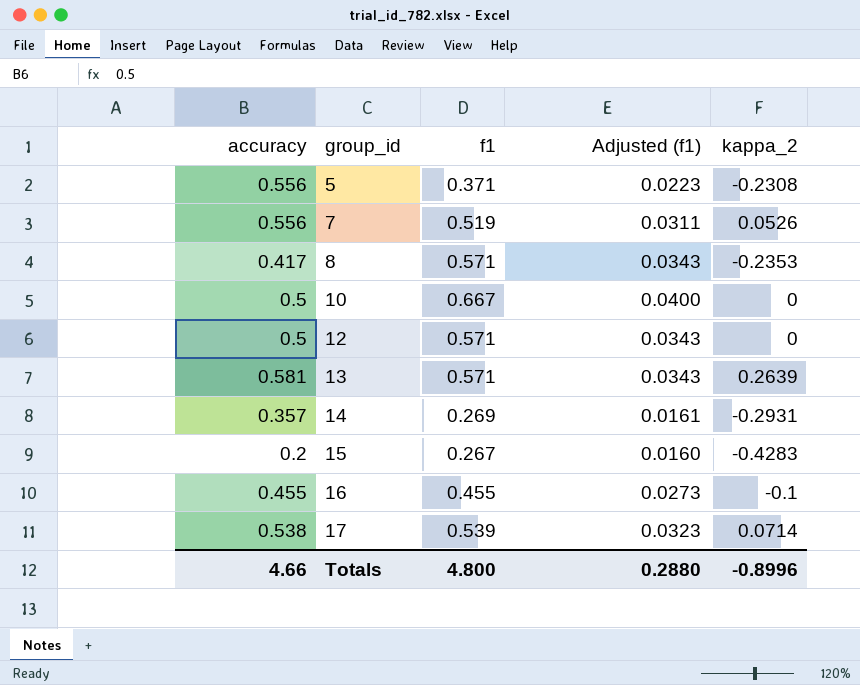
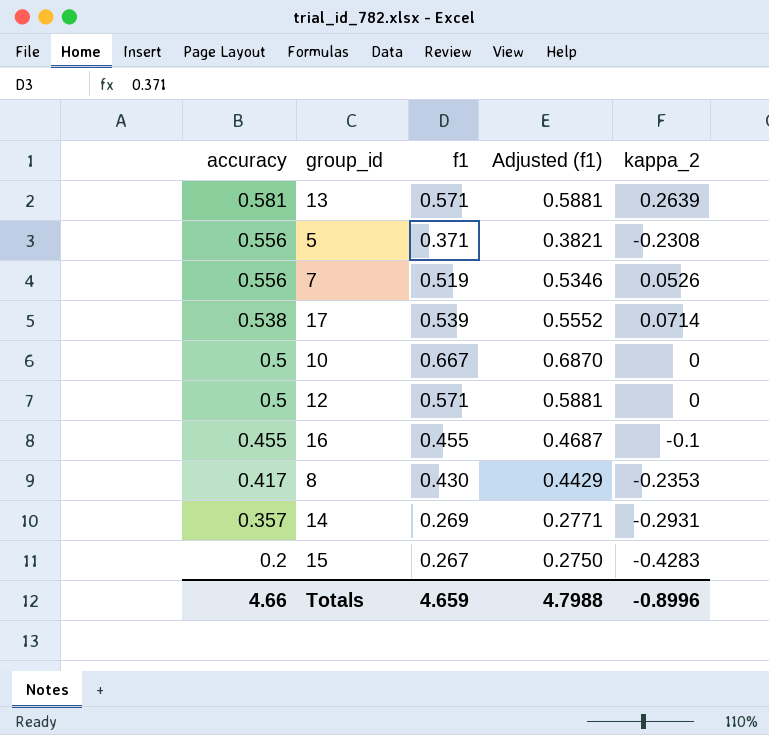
row order: group_id ascending -> accuracy descending
column Adjusted (f1) | formula: [f1] * 0.06 -> [f1] * 1.03
8 | f1: 0.571 -> 0.430
Totals | f1: 4.800 -> 4.659
Totals | Adjusted (f1): 0.2880 -> 4.7988

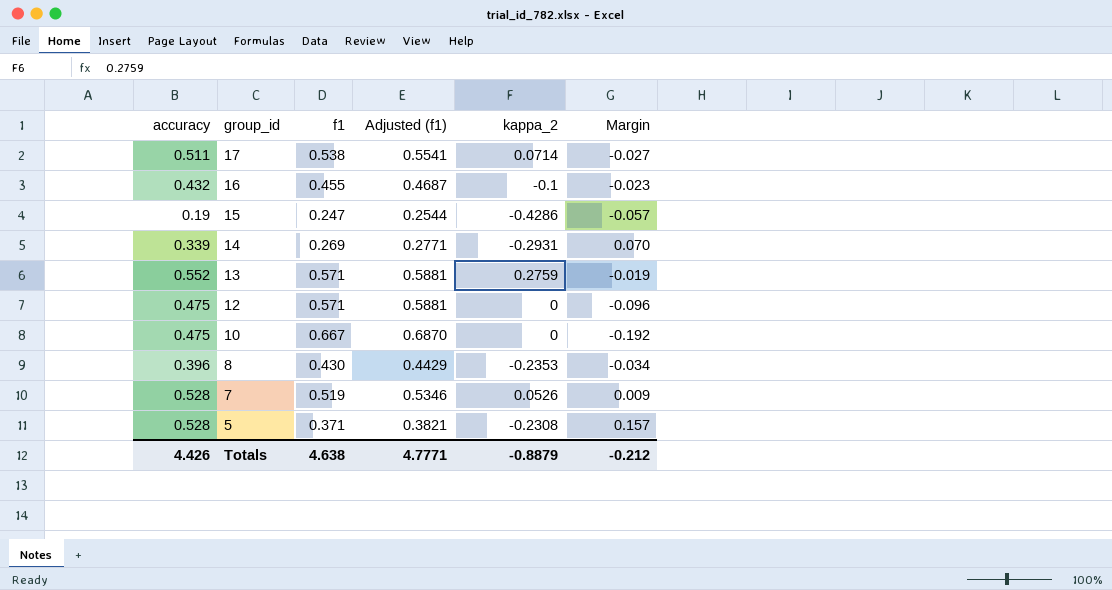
row order: accuracy descending -> group_id descending
column Margin | formula: none -> [accuracy] - [f1]
17 | accuracy: 0.538 -> 0.511
17 | f1: 0.539 -> 0.538
17 | Adjusted (f1): 0.5552 -> 0.5541
16 | accuracy: 0.455 -> 0.432
15 | accuracy: 0.2 -> 0.19
15 | f1: 0.267 -> 0.247
15 | Adjusted (f1): 0.2750 -> 0.2544
15 | kappa_2: -0.4283 -> -0.4286
14 | accuracy: 0.357 -> 0.339
13 | accuracy: 0.581 -> 0.552
13 | kappa_2: 0.2639 -> 0.2759
12 | accuracy: 0.5 -> 0.475
10 | accuracy: 0.5 -> 0.475
8 | accuracy: 0.417 -> 0.396
7 | accuracy: 0.556 -> 0.528
5 | accuracy: 0.556 -> 0.528
Totals | accuracy: 4.66 -> 4.426
Totals | f1: 4.659 -> 4.638
Totals | Adjusted (f1): 4.7988 -> 4.7771
Totals | kappa_2: -0.8996 -> -0.8879

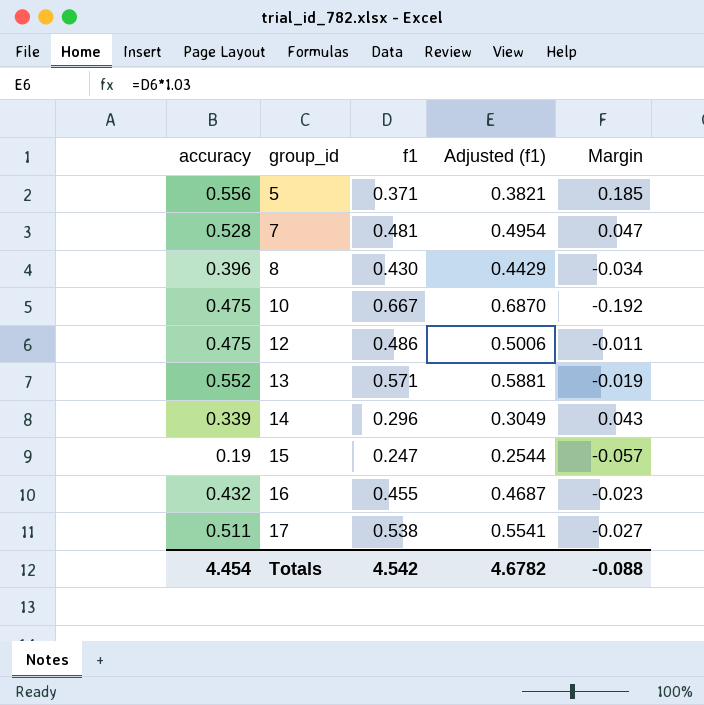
row order: group_id descending -> group_id ascending
column kappa_2 | position: 5 -> none
5 | accuracy: 0.528 -> 0.556
5 | Margin: 0.157 -> 0.185
7 | f1: 0.519 -> 0.481
7 | Adjusted (f1): 0.5346 -> 0.4954
7 | Margin: 0.009 -> 0.047
12 | f1: 0.571 -> 0.486
12 | Adjusted (f1): 0.5881 -> 0.5006
12 | Margin: -0.096 -> -0.011
14 | f1: 0.269 -> 0.296
14 | Adjusted (f1): 0.2771 -> 0.3049
14 | Margin: 0.070 -> 0.043
Totals | accuracy: 4.426 -> 4.454
Totals | f1: 4.638 -> 4.542
Totals | Adjusted (f1): 4.7771 -> 4.6782
Totals | Margin: -0.212 -> -0.088

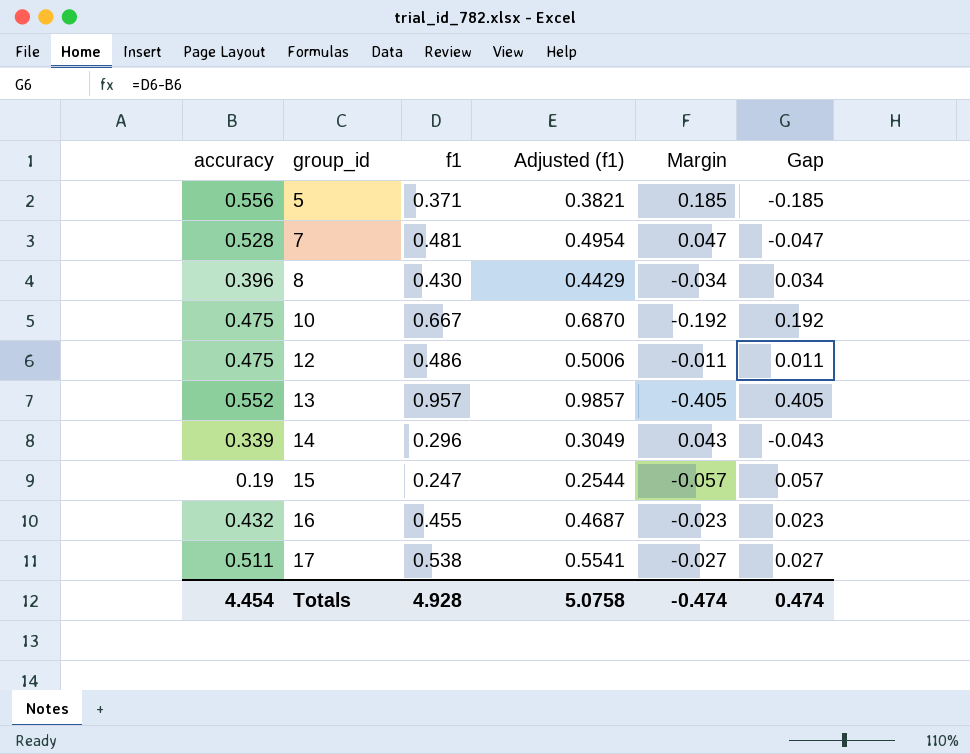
column Gap | formula: none -> [f1] - [accuracy]
13 | f1: 0.571 -> 0.957
13 | Adjusted (f1): 0.5881 -> 0.9857
13 | Margin: -0.019 -> -0.405
Totals | f1: 4.542 -> 4.928
Totals | Adjusted (f1): 4.6782 -> 5.0758
Totals | Margin: -0.088 -> -0.474

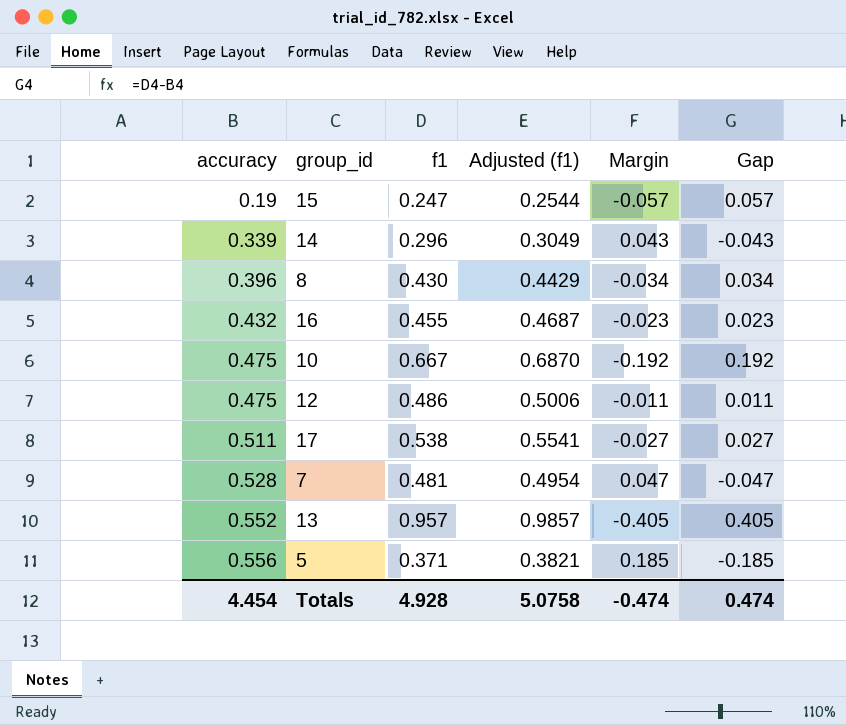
row order: group_id ascending -> accuracy ascending

